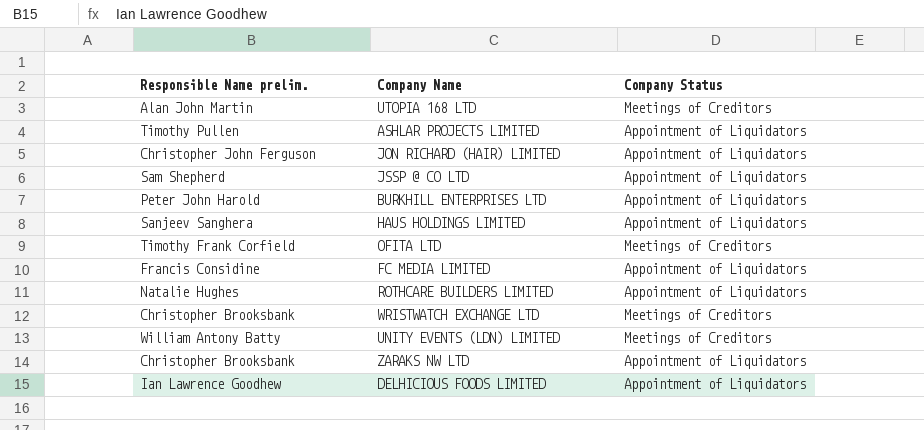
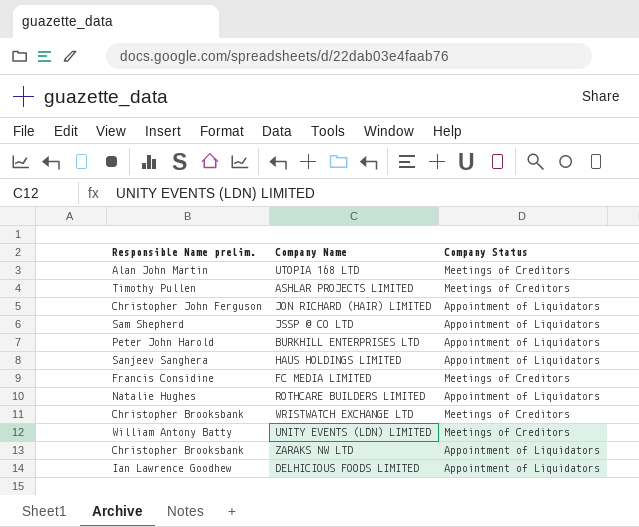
row OFITA LTD: Timothy Frank Corfield | Meetings of Creditors -> none
ASHLAR PROJECTS LIMITED | Company Status: Appointment of Liquidators -> Meetings of Creditors
FC MEDIA LIMITED | Company Status: Appointment of Liquidators -> Meetings of Creditors

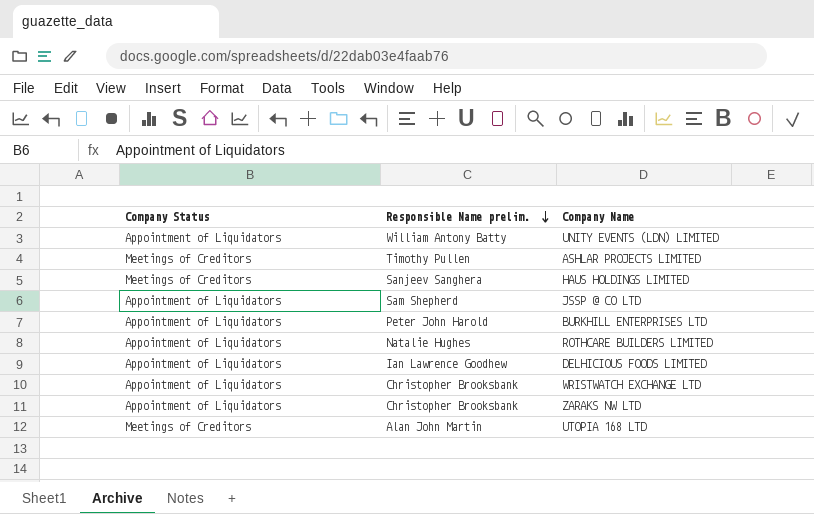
row order: none -> Responsible Name prelim. descending
column Company Status | position: 3 -> 1
row JON RICHARD (HAIR) LIMITED: Christopher John Ferguson | Appointment of Liquidators -> none
row FC MEDIA LIMITED: Francis Considine | Meetings of Creditors -> none
UNITY EVENTS (LDN) LIMITED | Company Status: Meetings of Creditors -> Appointment of Liquidators
HAUS HOLDINGS LIMITED | Company Status: Appointment of Liquidators -> Meetings of Creditors
WRISTWATCH EXCHANGE LTD | Company Status: Meetings of Creditors -> Appointment of Liquidators

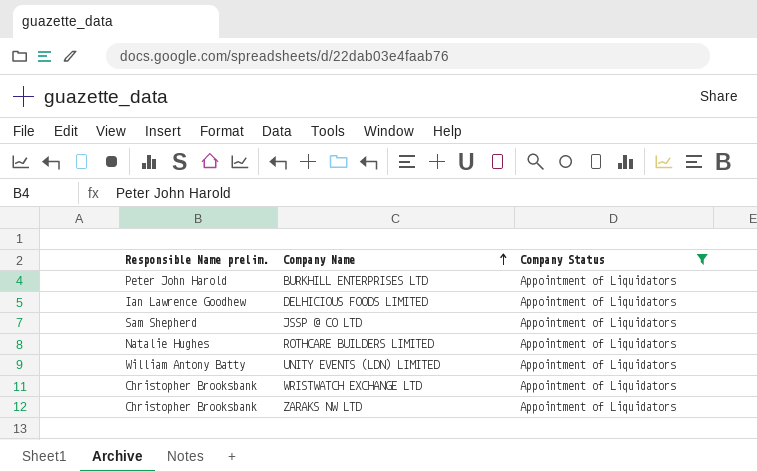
filter: none -> Company Status = Appointment of Liquidators
row order: Responsible Name prelim. descending -> Company Name ascending
column Company Status | position: 1 -> 3

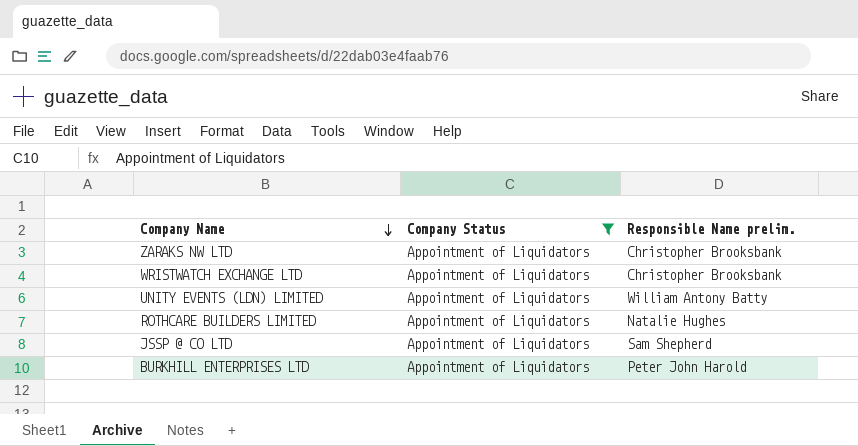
row order: Company Name ascending -> Company Name descending
column Responsible Name prelim. | position: 1 -> 3
row DELHICIOUS FOODS LIMITED: Ian Lawrence Goodhew | Appointment of Liquidators -> none

